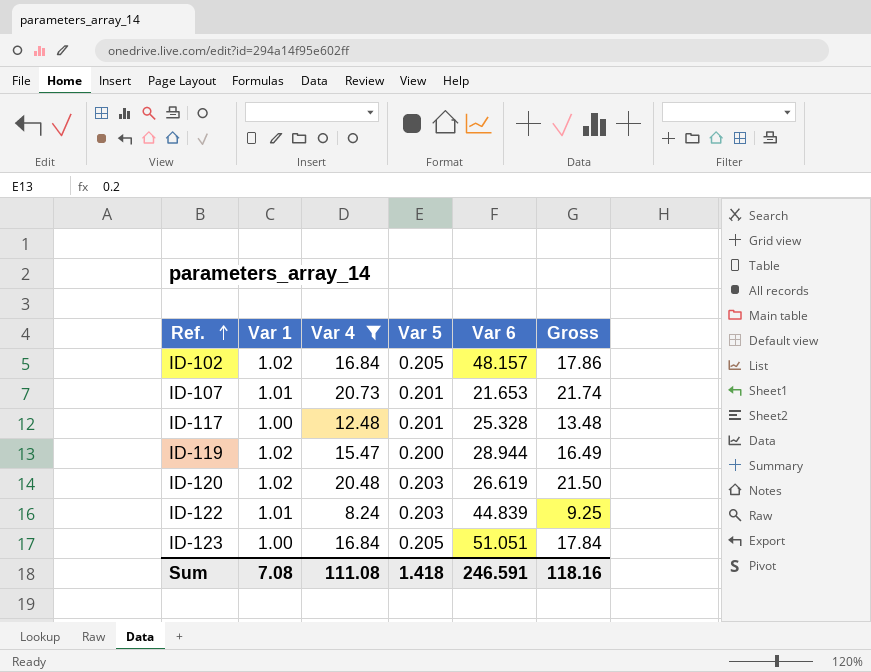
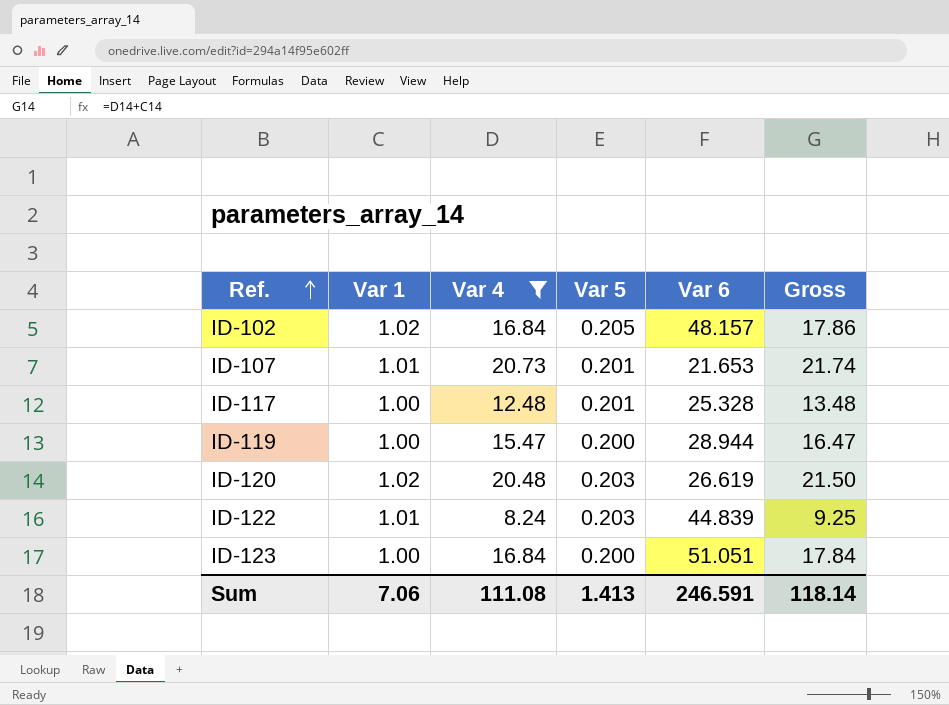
ID-119 | Var 1: 1.02 -> 1.00
ID-119 | Gross: 16.49 -> 16.47
ID-123 | Var 5: 0.205 -> 0.200
Sum | Var 1: 7.08 -> 7.06
Sum | Var 5: 1.418 -> 1.413
Sum | Gross: 118.16 -> 118.14

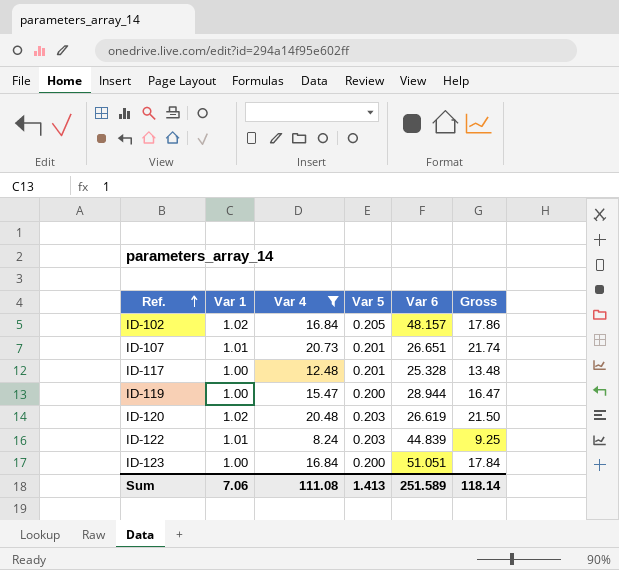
ID-107 | Var 6: 21.653 -> 26.651
Sum | Var 6: 246.591 -> 251.589

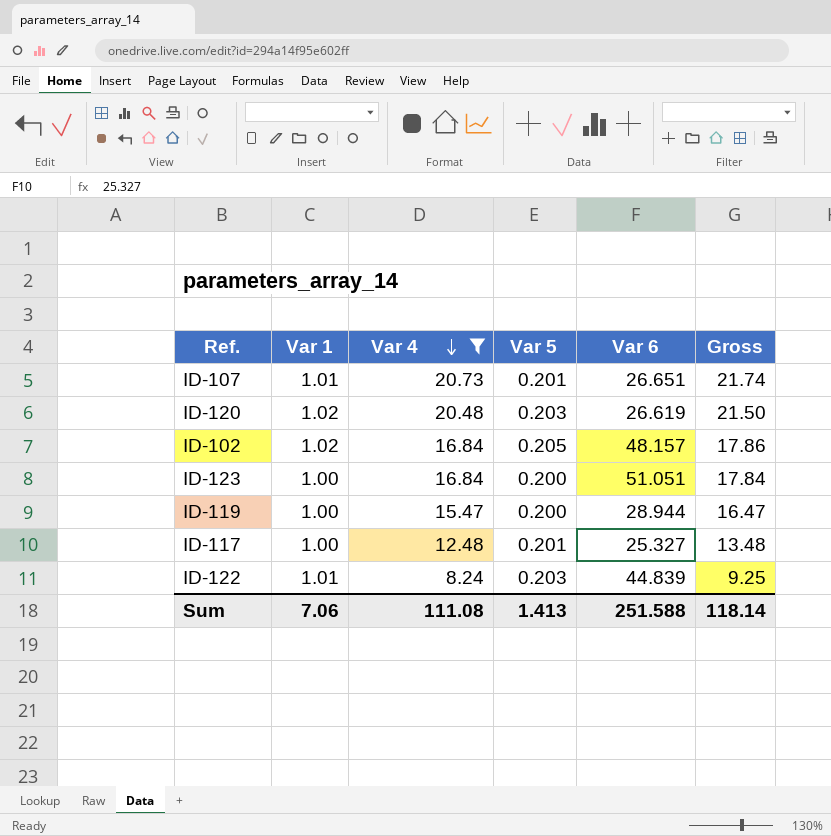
row order: Ref. ascending -> Var 4 descending
ID-117 | Var 6: 25.328 -> 25.327
Sum | Var 6: 251.589 -> 251.588

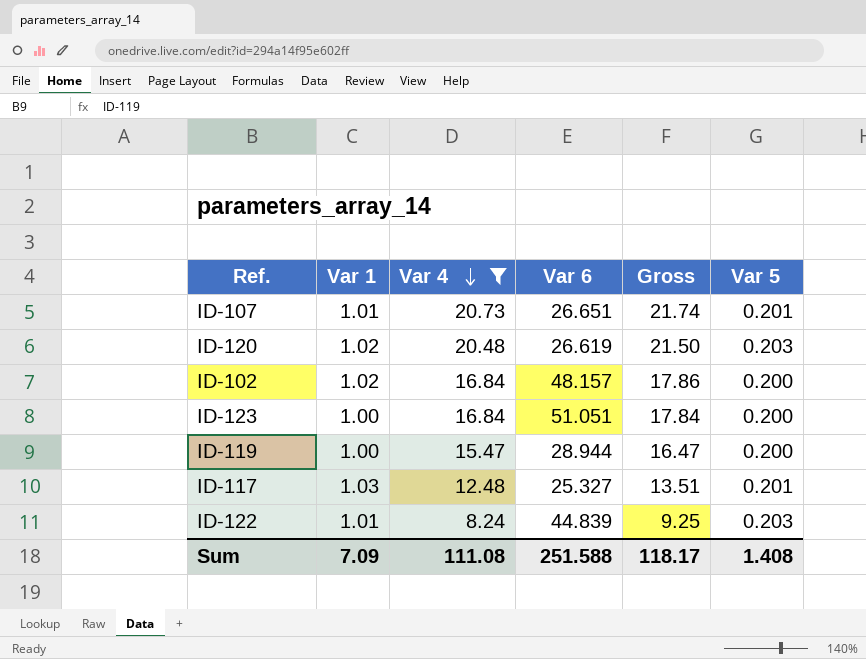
column Var 5 | position: 4 -> 6
ID-102 | Var 5: 0.205 -> 0.200
ID-117 | Var 1: 1.00 -> 1.03
ID-117 | Gross: 13.48 -> 13.51
Sum | Var 1: 7.06 -> 7.09
Sum | Gross: 118.14 -> 118.17
Sum | Var 5: 1.413 -> 1.408

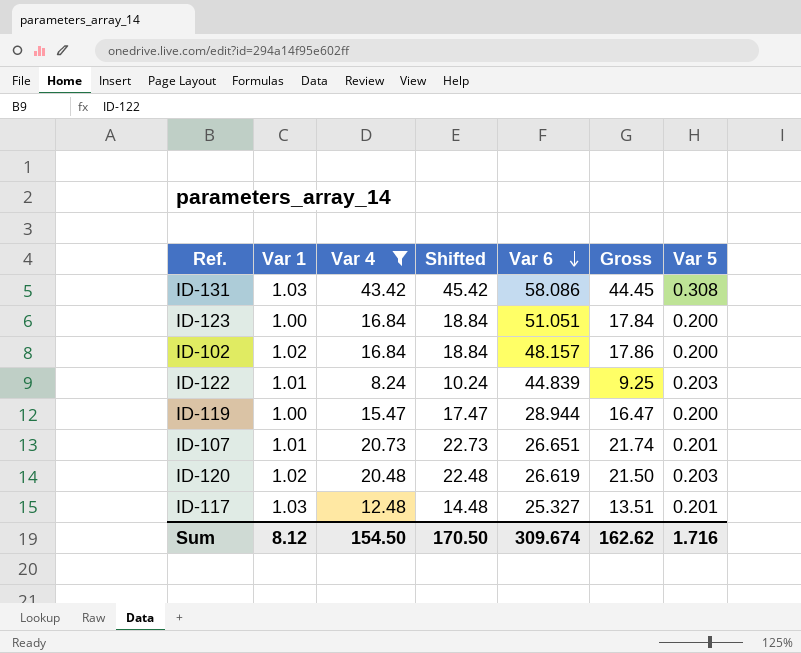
row order: Var 4 descending -> Var 6 descending
column Shifted | formula: none -> [Var 4] + 2
row ID-131: none -> 1.03 | 43.42 | 45.42 | 58.086 | 44.45 | 0.308
Sum | Var 1: 7.09 -> 8.12
Sum | Var 4: 111.08 -> 154.50
Sum | Var 6: 251.588 -> 309.674
Sum | Gross: 118.17 -> 162.62
Sum | Var 5: 1.408 -> 1.716

